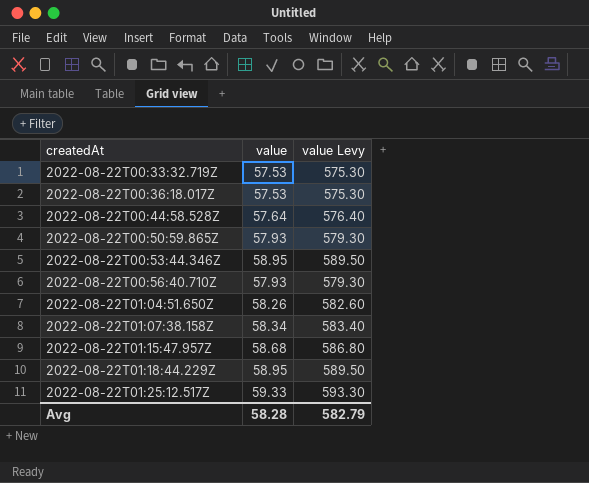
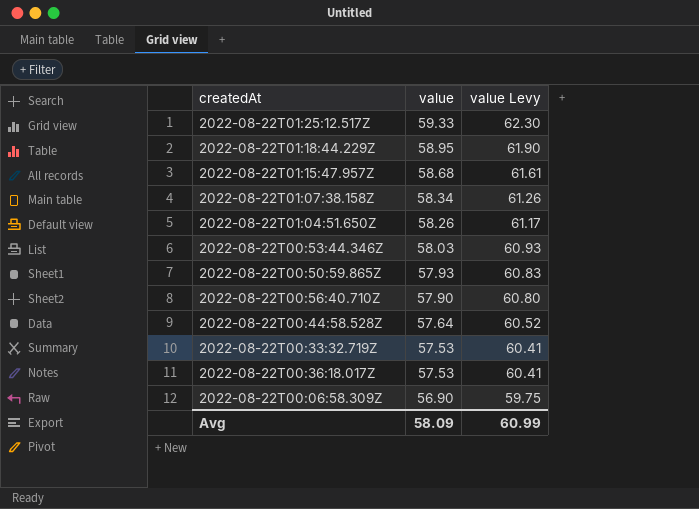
row order: createdAt ascending -> value descending
column value Levy | formula: [value] * 10 -> [value] * 1.05
2022-08-22T00:53:44.346Z | value: 58.95 -> 58.03
2022-08-22T00:56:40.710Z | value: 57.93 -> 57.90
row 2022-08-22T00:06:58.309Z: none -> 56.90 | 59.75
Avg | value: 58.28 -> 58.09
Avg | value Levy: 582.79 -> 60.99

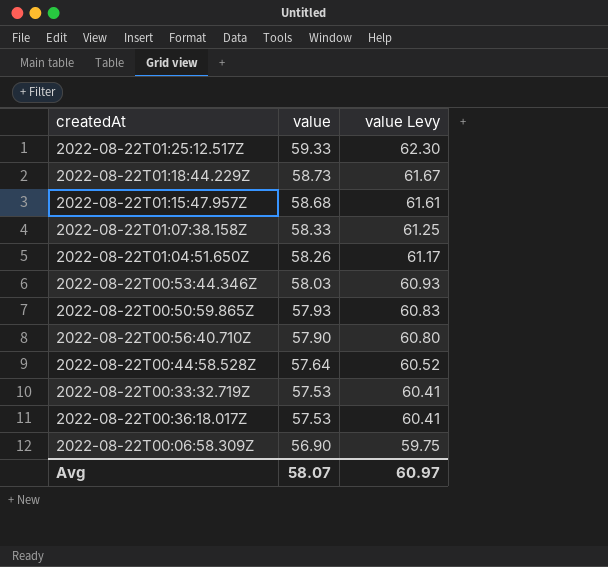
2022-08-22T01:18:44.229Z | value: 58.95 -> 58.73
2022-08-22T01:18:44.229Z | value Levy: 61.90 -> 61.67
2022-08-22T01:07:38.158Z | value: 58.34 -> 58.33
2022-08-22T01:07:38.158Z | value Levy: 61.26 -> 61.25
Avg | value: 58.09 -> 58.07
Avg | value Levy: 60.99 -> 60.97

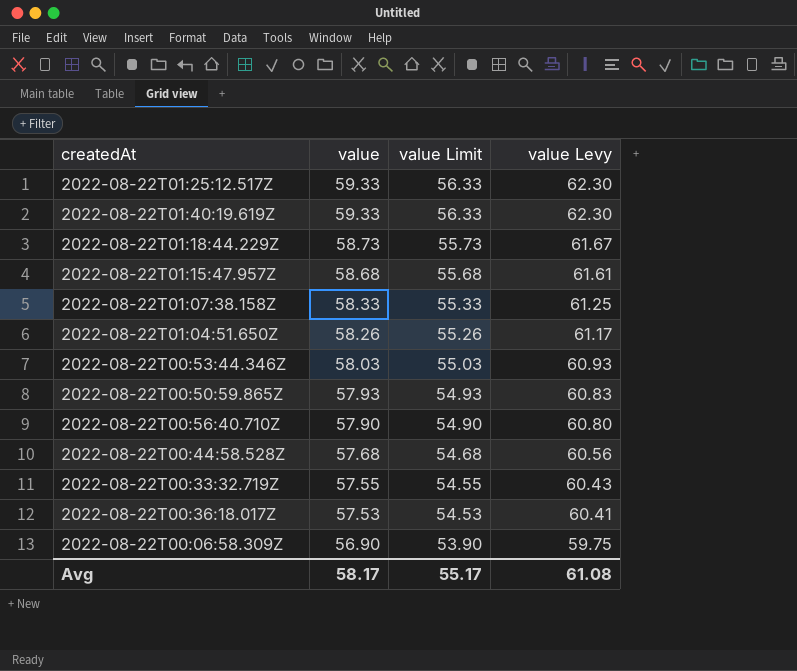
column value Limit | formula: none -> [value] - 3
row 2022-08-22T01:40:19.619Z: none -> 59.33 | 56.33 | 62.30
2022-08-22T00:44:58.528Z | value: 57.64 -> 57.68
2022-08-22T00:44:58.528Z | value Levy: 60.52 -> 60.56
2022-08-22T00:33:32.719Z | value: 57.53 -> 57.55
2022-08-22T00:33:32.719Z | value Levy: 60.41 -> 60.43
Avg | value: 58.07 -> 58.17
Avg | value Levy: 60.97 -> 61.08

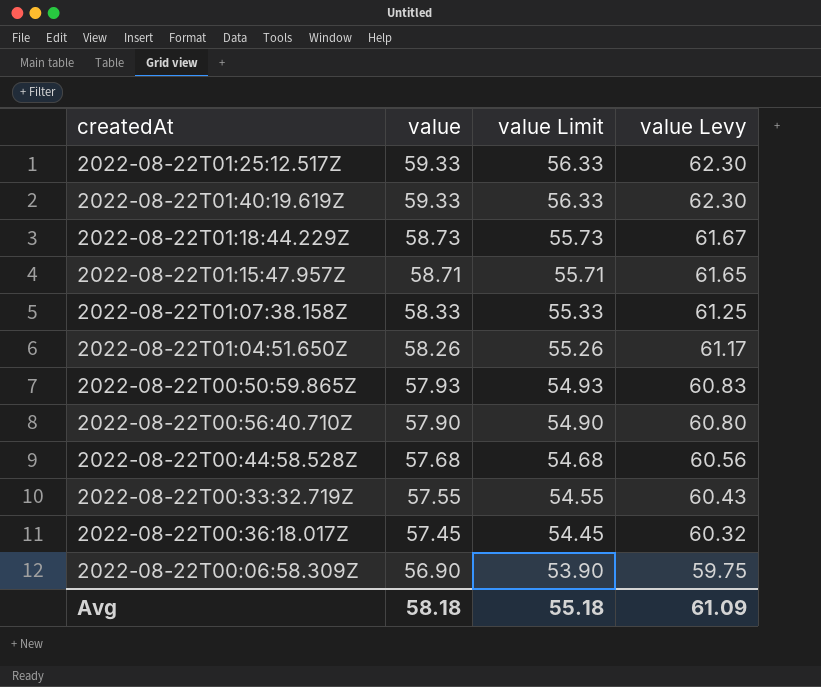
row 2022-08-22T00:53:44.346Z: 58.03 | 55.03 | 60.93 -> none
2022-08-22T01:15:47.957Z | value: 58.68 -> 58.71
2022-08-22T01:15:47.957Z | value Limit: 55.68 -> 55.71
2022-08-22T01:15:47.957Z | value Levy: 61.61 -> 61.65
2022-08-22T00:36:18.017Z | value: 57.53 -> 57.45
2022-08-22T00:36:18.017Z | value Limit: 54.53 -> 54.45
2022-08-22T00:36:18.017Z | value Levy: 60.41 -> 60.32
Avg | value: 58.17 -> 58.18
Avg | value Limit: 55.17 -> 55.18
Avg | value Levy: 61.08 -> 61.09

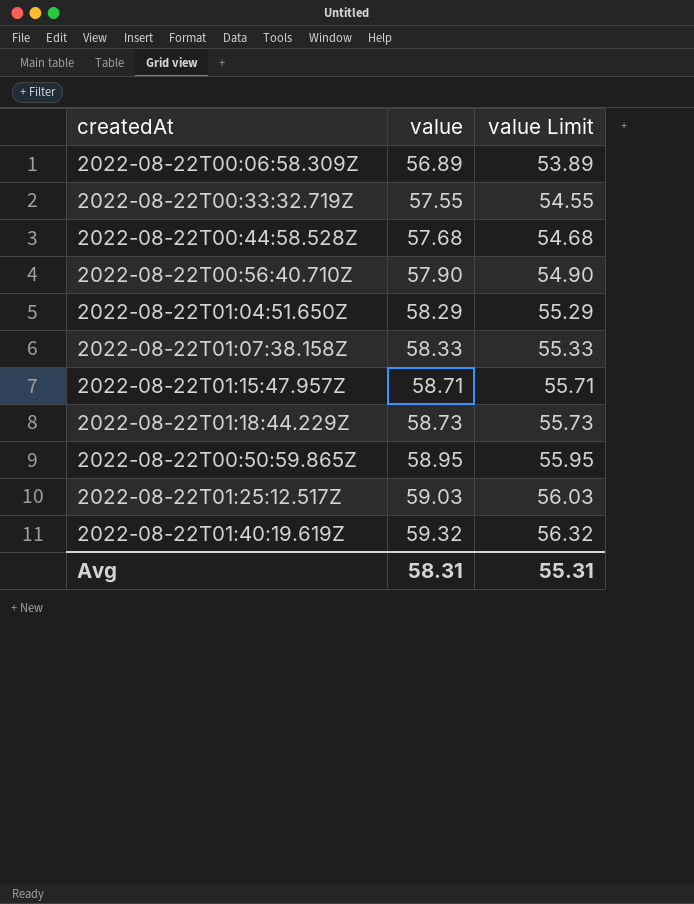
row order: value descending -> value ascending
column value Levy | formula: [value] * 1.05 -> none
row 2022-08-22T00:36:18.017Z: 57.45 | 54.45 | 60.32 -> none
2022-08-22T00:06:58.309Z | value: 56.90 -> 56.89
2022-08-22T00:06:58.309Z | value Limit: 53.90 -> 53.89
2022-08-22T01:04:51.650Z | value: 58.26 -> 58.29
2022-08-22T01:04:51.650Z | value Limit: 55.26 -> 55.29
2022-08-22T00:50:59.865Z | value: 57.93 -> 58.95
2022-08-22T00:50:59.865Z | value Limit: 54.93 -> 55.95
2022-08-22T01:25:12.517Z | value: 59.33 -> 59.03
2022-08-22T01:25:12.517Z | value Limit: 56.33 -> 56.03
2022-08-22T01:40:19.619Z | value: 59.33 -> 59.32
2022-08-22T01:40:19.619Z | value Limit: 56.33 -> 56.32
Avg | value: 58.18 -> 58.31
Avg | value Limit: 55.18 -> 55.31

